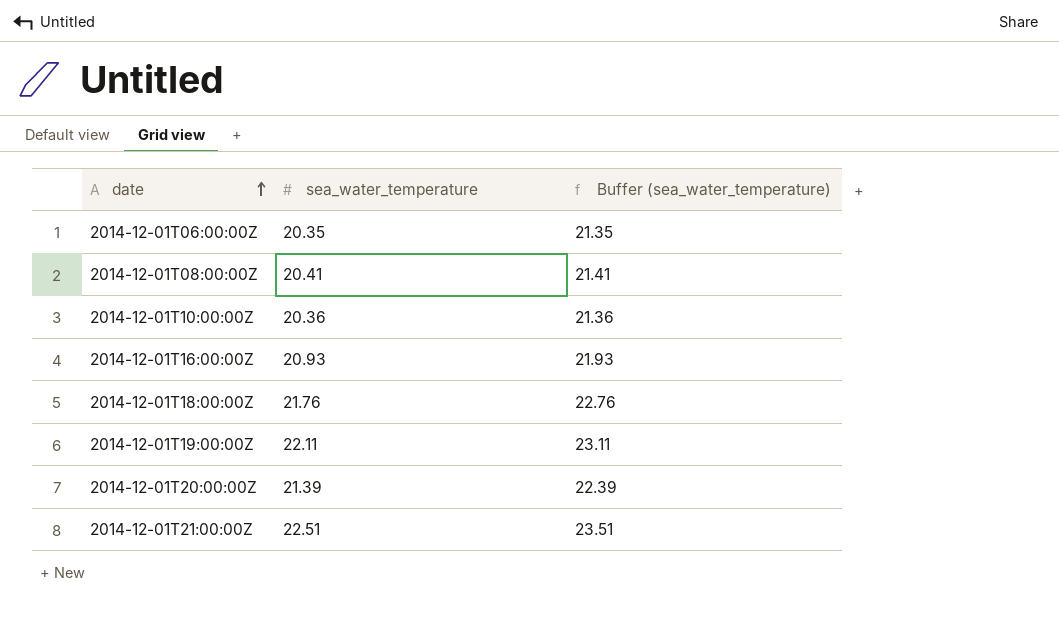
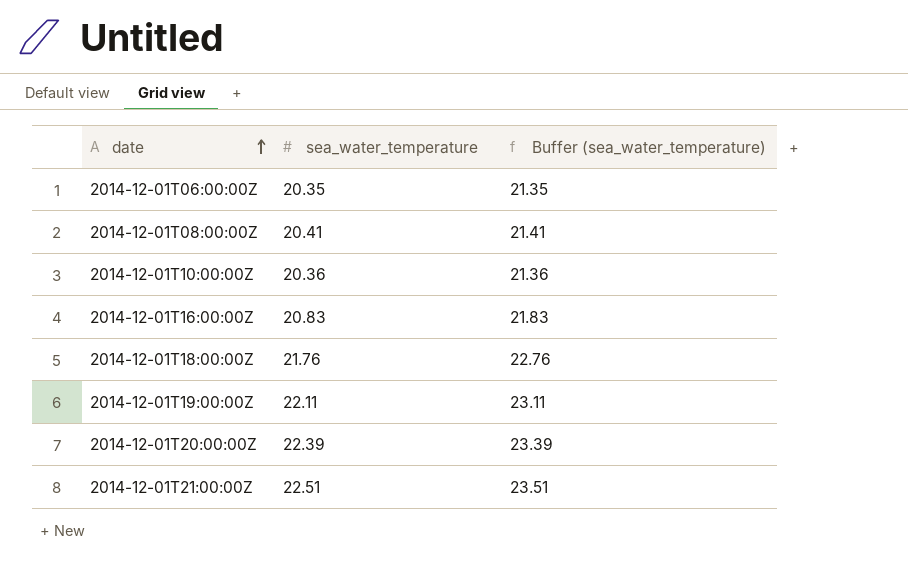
2014-12-01T16:00:00Z | sea_water_temperature: 20.93 -> 20.83
2014-12-01T16:00:00Z | Buffer (sea_water_temperature): 21.93 -> 21.83
2014-12-01T20:00:00Z | sea_water_temperature: 21.39 -> 22.39
2014-12-01T20:00:00Z | Buffer (sea_water_temperature): 22.39 -> 23.39

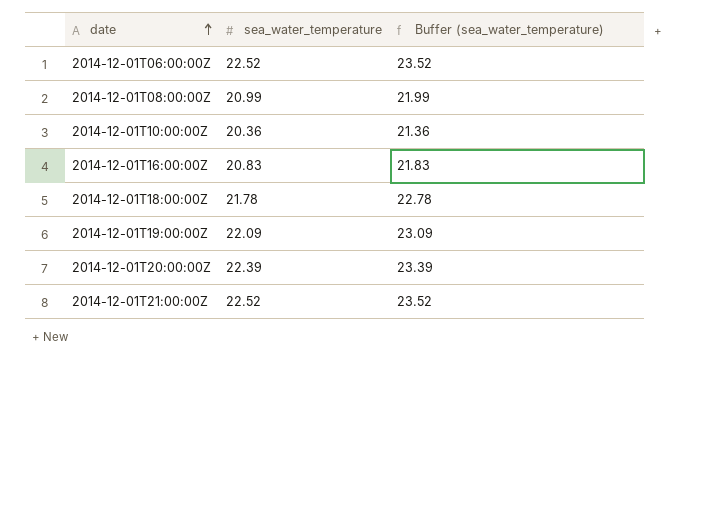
2014-12-01T06:00:00Z | sea_water_temperature: 20.35 -> 22.52
2014-12-01T06:00:00Z | Buffer (sea_water_temperature): 21.35 -> 23.52
2014-12-01T08:00:00Z | sea_water_temperature: 20.41 -> 20.99
2014-12-01T08:00:00Z | Buffer (sea_water_temperature): 21.41 -> 21.99
2014-12-01T18:00:00Z | sea_water_temperature: 21.76 -> 21.78
2014-12-01T18:00:00Z | Buffer (sea_water_temperature): 22.76 -> 22.78
2014-12-01T19:00:00Z | sea_water_temperature: 22.11 -> 22.09
2014-12-01T19:00:00Z | Buffer (sea_water_temperature): 23.11 -> 23.09
2014-12-01T21:00:00Z | sea_water_temperature: 22.51 -> 22.52
2014-12-01T21:00:00Z | Buffer (sea_water_temperature): 23.51 -> 23.52

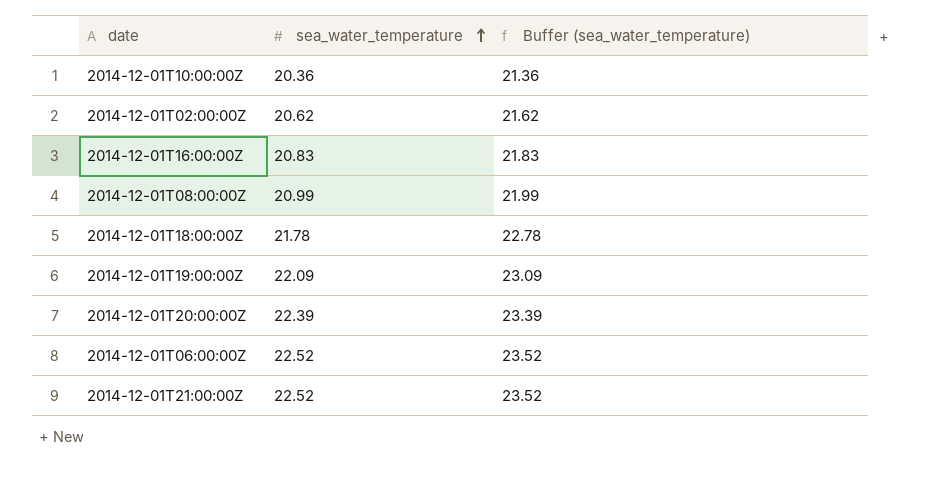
row order: date ascending -> sea_water_temperature ascending
row 2014-12-01T02:00:00Z: none -> 20.62 | 21.62

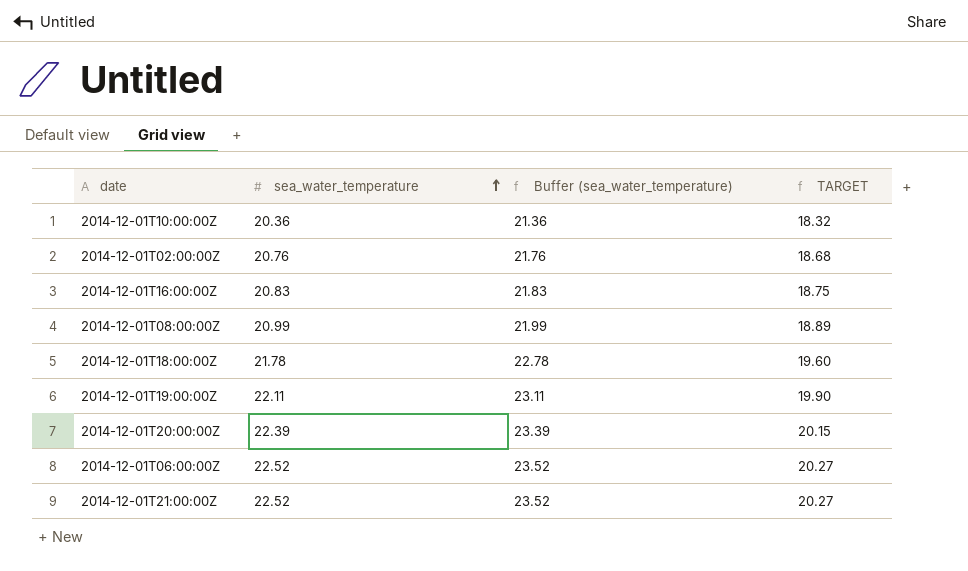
column TARGET | formula: none -> [sea_water_temperature] * 0.9
2014-12-01T02:00:00Z | sea_water_temperature: 20.62 -> 20.76
2014-12-01T02:00:00Z | Buffer (sea_water_temperature): 21.62 -> 21.76
2014-12-01T19:00:00Z | sea_water_temperature: 22.09 -> 22.11
2014-12-01T19:00:00Z | Buffer (sea_water_temperature): 23.09 -> 23.11

